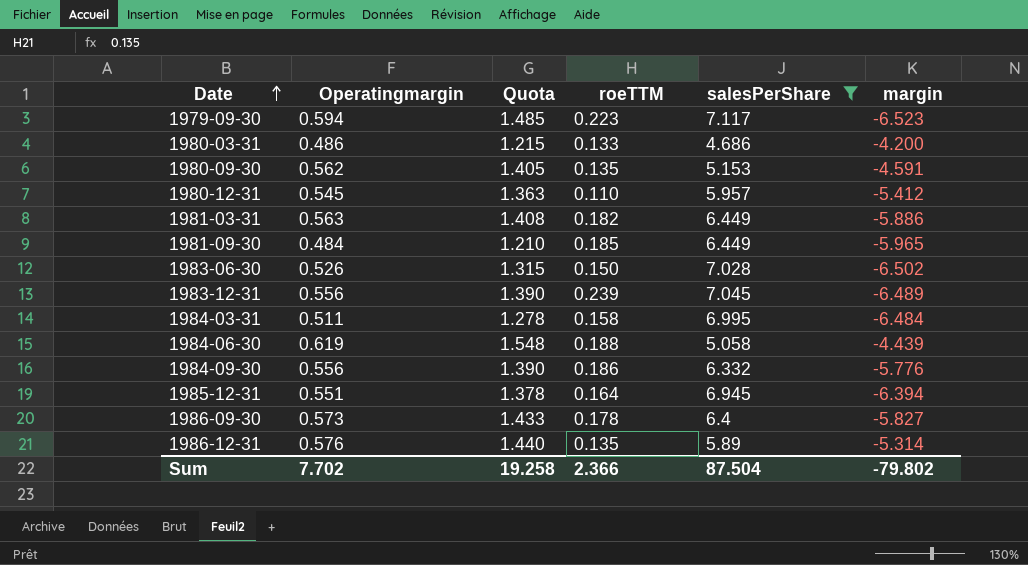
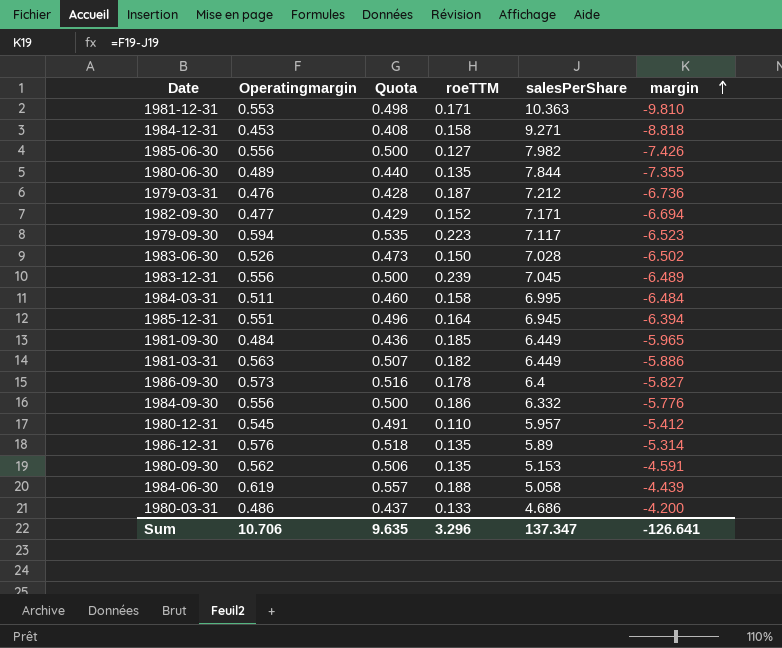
filter: salesPerShare <= 7.117 -> none
row order: Date ascending -> margin ascending
column Quota | formula: [Operatingmargin] * 2.5 -> [Operatingmargin] * 0.9
Sum | Operatingmargin: 7.702 -> 10.706
Sum | Quota: 19.258 -> 9.635
Sum | roeTTM: 2.366 -> 3.296
Sum | salesPerShare: 87.504 -> 137.347
Sum | margin: -79.802 -> -126.641

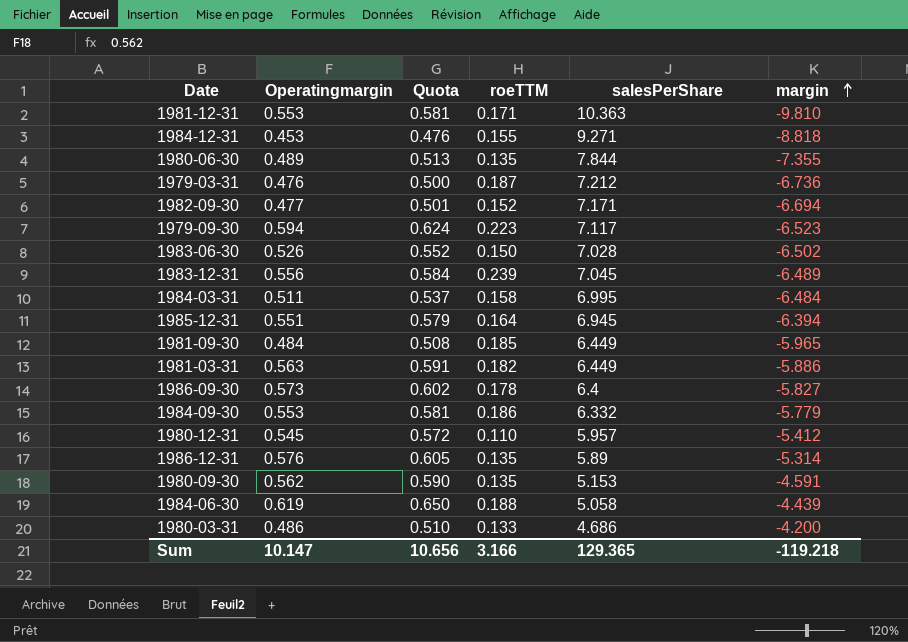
column Quota | formula: [Operatingmargin] * 0.9 -> [Operatingmargin] * 1.05
row 1985-06-30: 0.556 | 0.500 | 0.127 | 7.982 | -7.426 -> none
1984-12-31 | roeTTM: 0.158 -> 0.155
1984-09-30 | Operatingmargin: 0.556 -> 0.553
1984-09-30 | margin: -5.776 -> -5.779
Sum | Operatingmargin: 10.706 -> 10.147
Sum | Quota: 9.635 -> 10.656
Sum | roeTTM: 3.296 -> 3.166
Sum | salesPerShare: 137.347 -> 129.365
Sum | margin: -126.641 -> -119.218

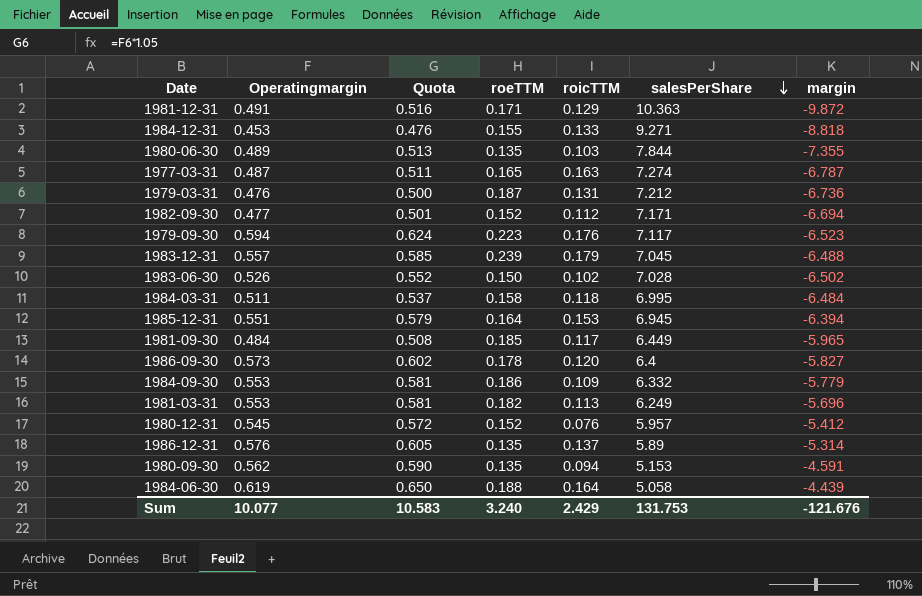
row order: margin ascending -> salesPerShare descending
column roicTTM | position: none -> 5
row 1980-03-31: 0.486 | 0.510 | 0.133 | 4.686 | -4.200 -> none
1981-12-31 | Operatingmargin: 0.553 -> 0.491
1981-12-31 | Quota: 0.581 -> 0.516
1981-12-31 | margin: -9.810 -> -9.872
row 1977-03-31: none -> 0.487 | 0.511 | 0.165 | 0.163 | 7.274 | -6.787
1983-12-31 | Operatingmargin: 0.556 -> 0.557
1983-12-31 | Quota: 0.584 -> 0.585
1983-12-31 | margin: -6.489 -> -6.488
1981-03-31 | Operatingmargin: 0.563 -> 0.553
1981-03-31 | Quota: 0.591 -> 0.581
1981-03-31 | salesPerShare: 6.449 -> 6.249
1981-03-31 | margin: -5.886 -> -5.696
1980-12-31 | roeTTM: 0.110 -> 0.152
Sum | Operatingmargin: 10.147 -> 10.077
Sum | Quota: 10.656 -> 10.583
Sum | roeTTM: 3.166 -> 3.240
Sum | salesPerShare: 129.365 -> 131.753
Sum | margin: -119.218 -> -121.676

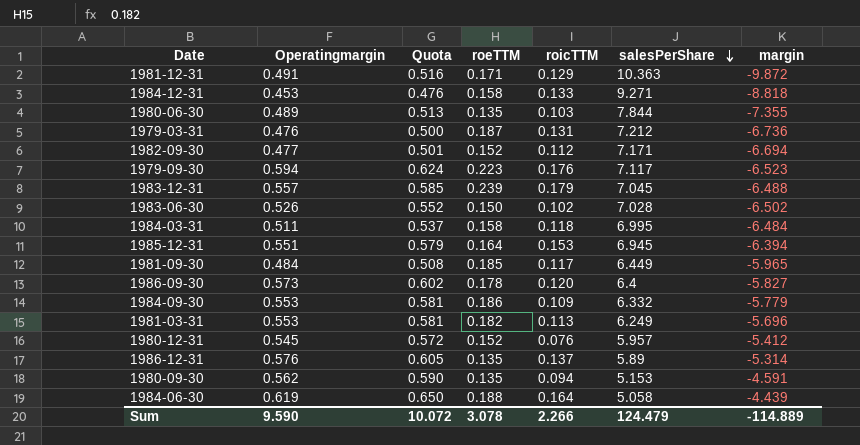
row 1977-03-31: 0.487 | 0.511 | 0.165 | 0.163 | 7.274 | -6.787 -> none
1984-12-31 | roeTTM: 0.155 -> 0.158
Sum | Operatingmargin: 10.077 -> 9.590
Sum | Quota: 10.583 -> 10.072
Sum | roeTTM: 3.240 -> 3.078
Sum | roicTTM: 2.429 -> 2.266
Sum | salesPerShare: 131.753 -> 124.479
Sum | margin: -121.676 -> -114.889

